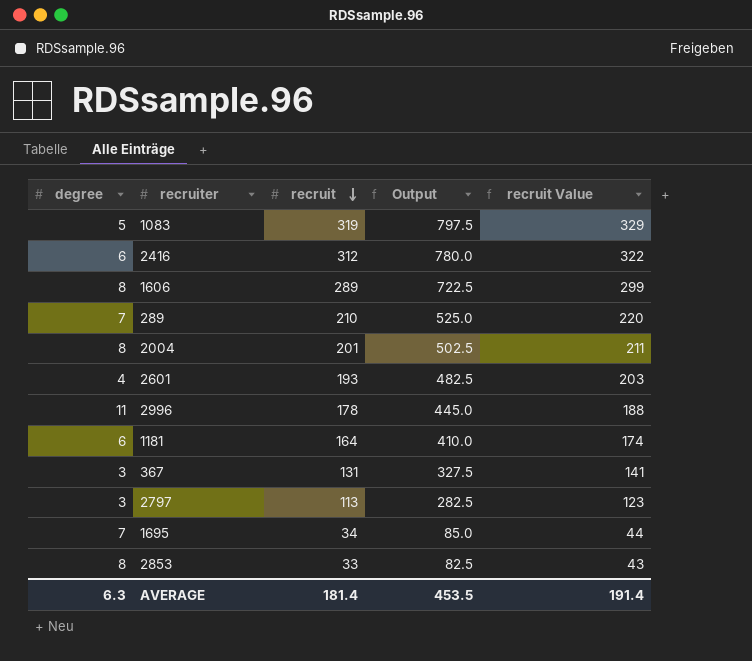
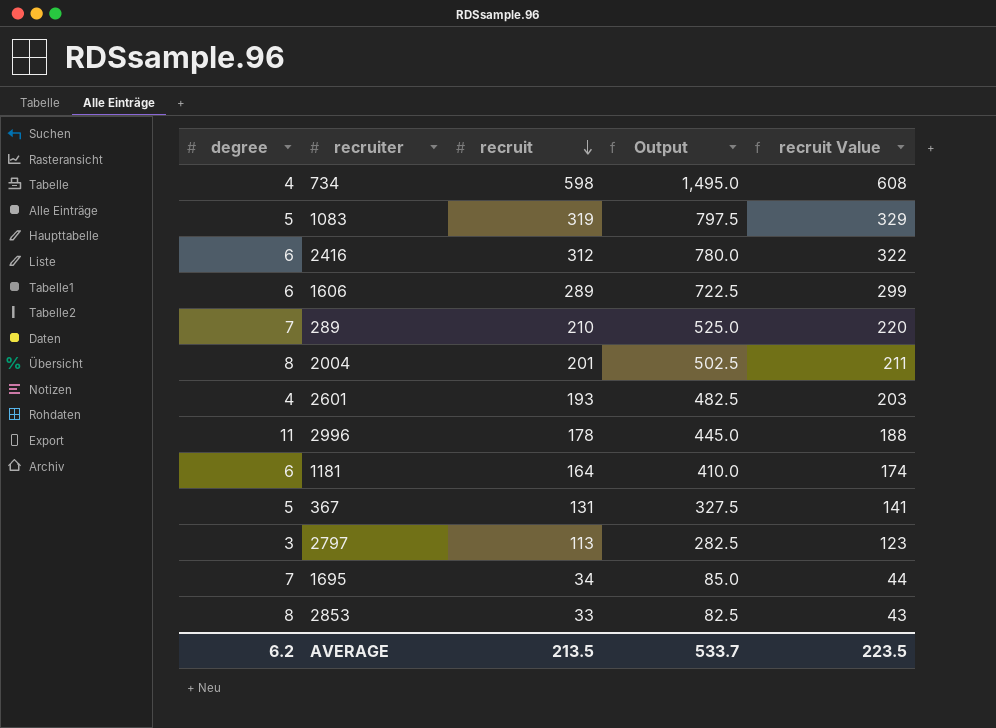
row 734: none -> 4 | 598 | 1,495.0 | 608
1606 | degree: 8 -> 6
367 | degree: 3 -> 5
AVERAGE | degree: 6.3 -> 6.2
AVERAGE | recruit: 181.4 -> 213.5
AVERAGE | Output: 453.5 -> 533.7
AVERAGE | recruit Value: 191.4 -> 223.5

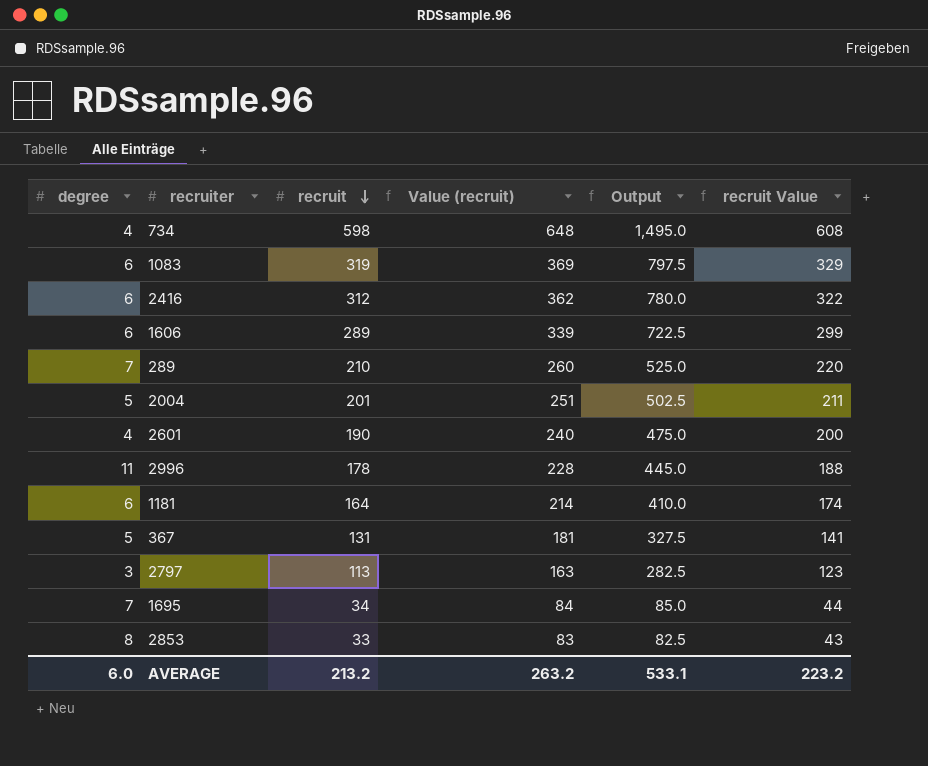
column Value (recruit) | formula: none -> [recruit] + 50
1083 | degree: 5 -> 6
2004 | degree: 8 -> 5
2601 | recruit: 193 -> 190
2601 | Output: 482.5 -> 475.0
2601 | recruit Value: 203 -> 200
AVERAGE | degree: 6.2 -> 6.0
AVERAGE | recruit: 213.5 -> 213.2
AVERAGE | Output: 533.7 -> 533.1
AVERAGE | recruit Value: 223.5 -> 223.2

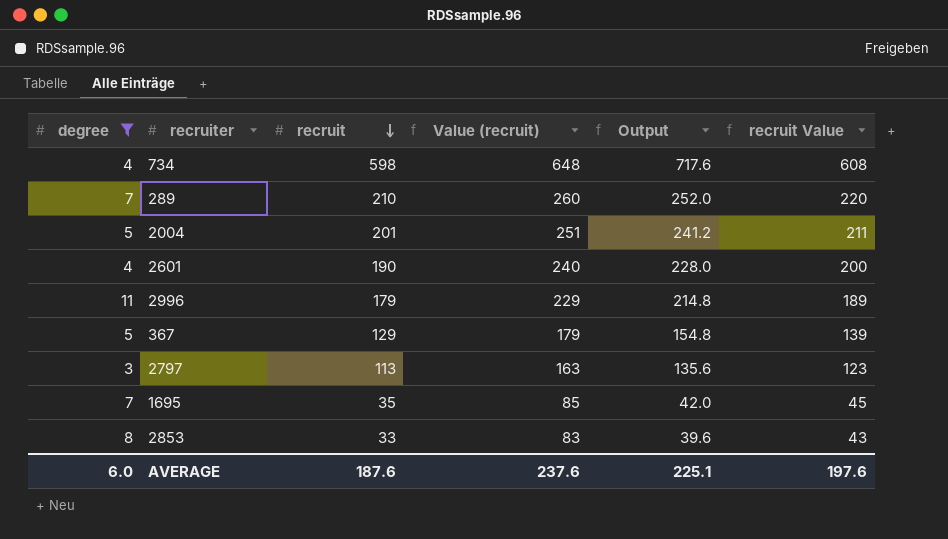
filter: none -> degree != 6
column Output | formula: [recruit] * 2.5 -> [recruit] * 1.2
2996 | recruit: 178 -> 179
2996 | Value (recruit): 228 -> 229
2996 | recruit Value: 188 -> 189
367 | recruit: 131 -> 129
367 | Value (recruit): 181 -> 179
367 | recruit Value: 141 -> 139
1695 | recruit: 34 -> 35
1695 | Value (recruit): 84 -> 85
1695 | recruit Value: 44 -> 45
AVERAGE | recruit: 213.2 -> 187.6
AVERAGE | Value (recruit): 263.2 -> 237.6
AVERAGE | Output: 533.1 -> 225.1
AVERAGE | recruit Value: 223.2 -> 197.6

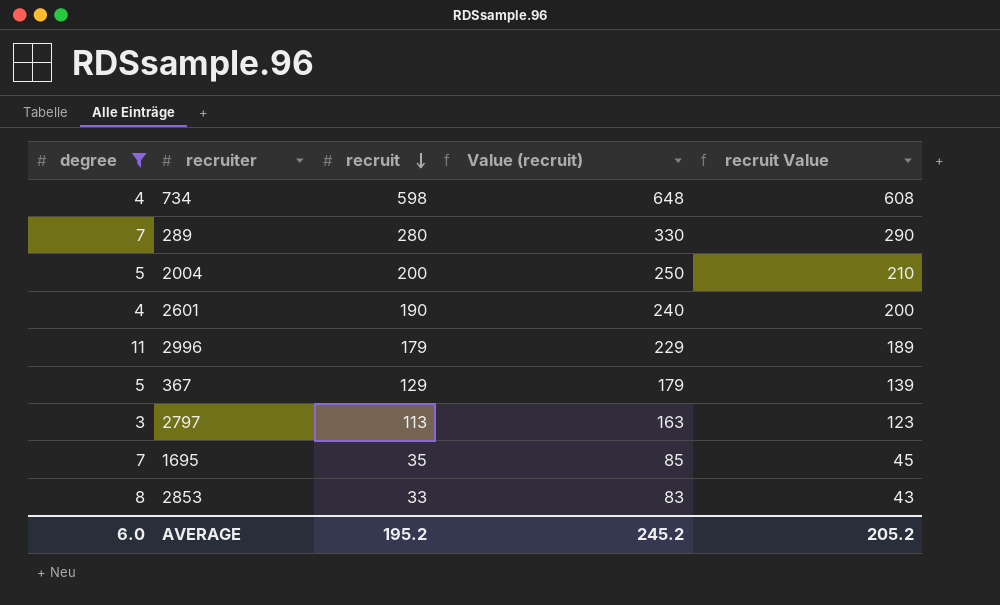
column Output | formula: [recruit] * 1.2 -> none
289 | recruit: 210 -> 280
289 | Value (recruit): 260 -> 330
289 | recruit Value: 220 -> 290
2004 | recruit: 201 -> 200
2004 | Value (recruit): 251 -> 250
2004 | recruit Value: 211 -> 210
AVERAGE | recruit: 187.6 -> 195.2
AVERAGE | Value (recruit): 237.6 -> 245.2
AVERAGE | recruit Value: 197.6 -> 205.2

